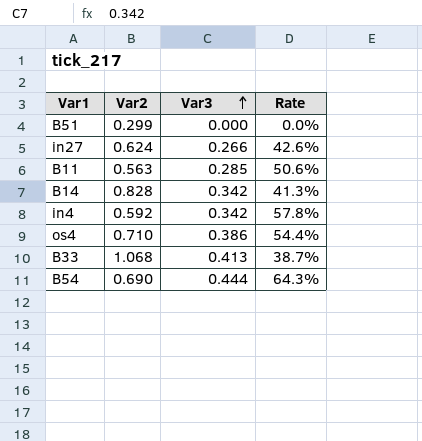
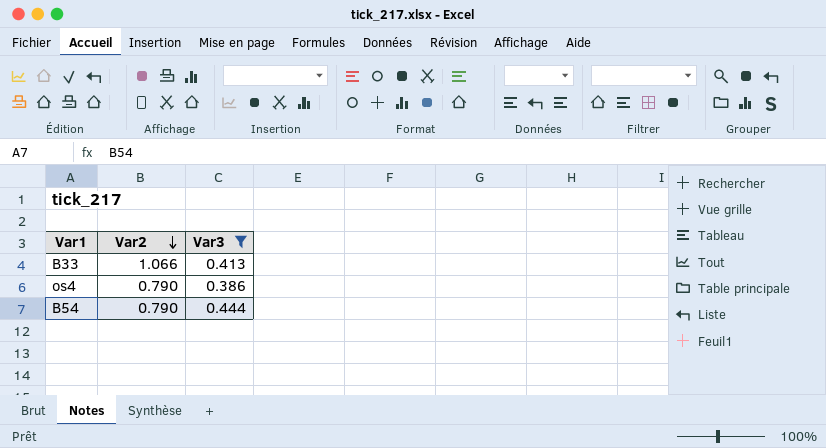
filter: none -> Var3 >= 0.386
row order: Var3 ascending -> Var2 descending
column Rate | formula: [Var3] / [Var2] -> none
B33 | Var2: 1.068 -> 1.066
os4 | Var2: 0.710 -> 0.790
B54 | Var2: 0.690 -> 0.790

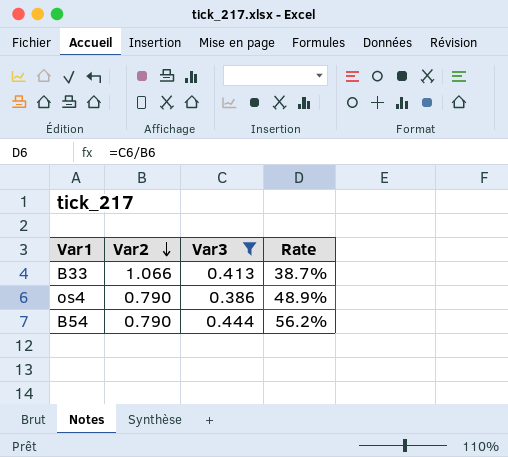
column Rate | formula: none -> [Var3] / [Var2]

